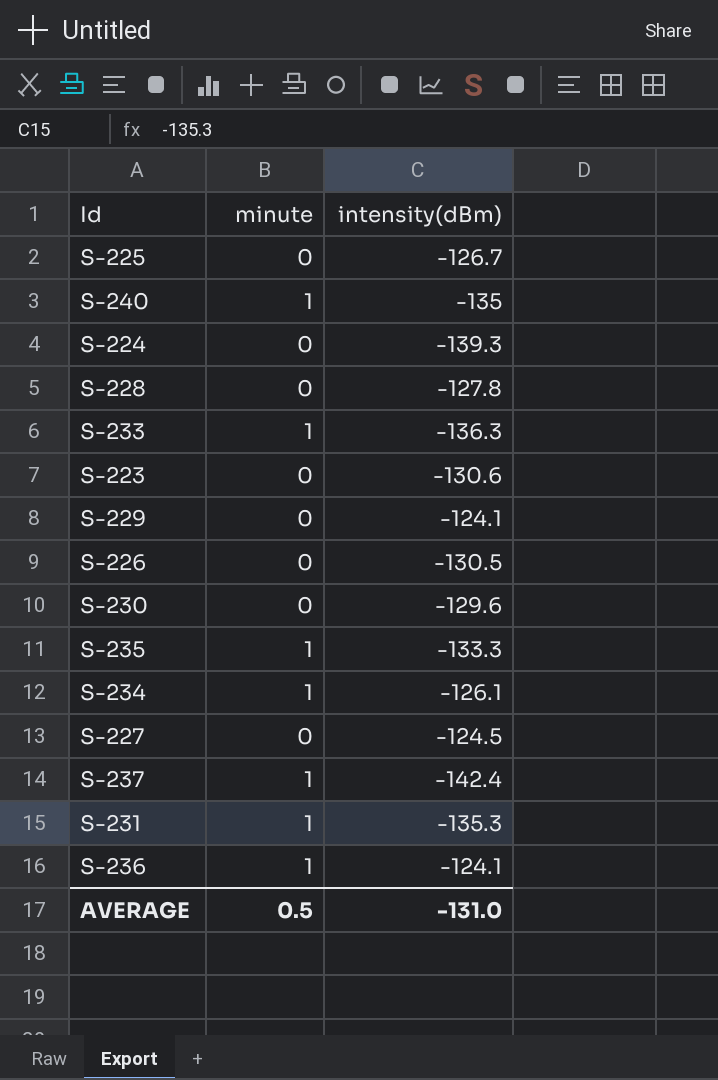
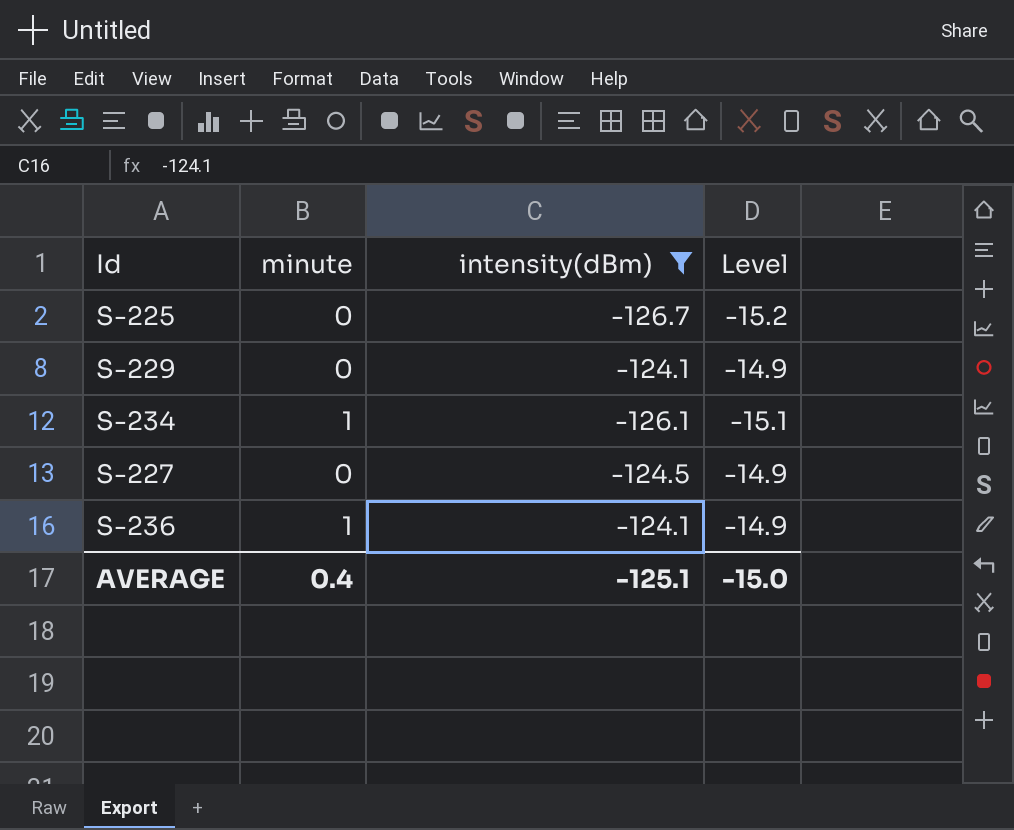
filter: none -> intensity(dBm) >= -126.7
column Level | formula: none -> [intensity(dBm)] * 0.12
AVERAGE | minute: 0.5 -> 0.4
AVERAGE | intensity(dBm): -131.0 -> -125.1

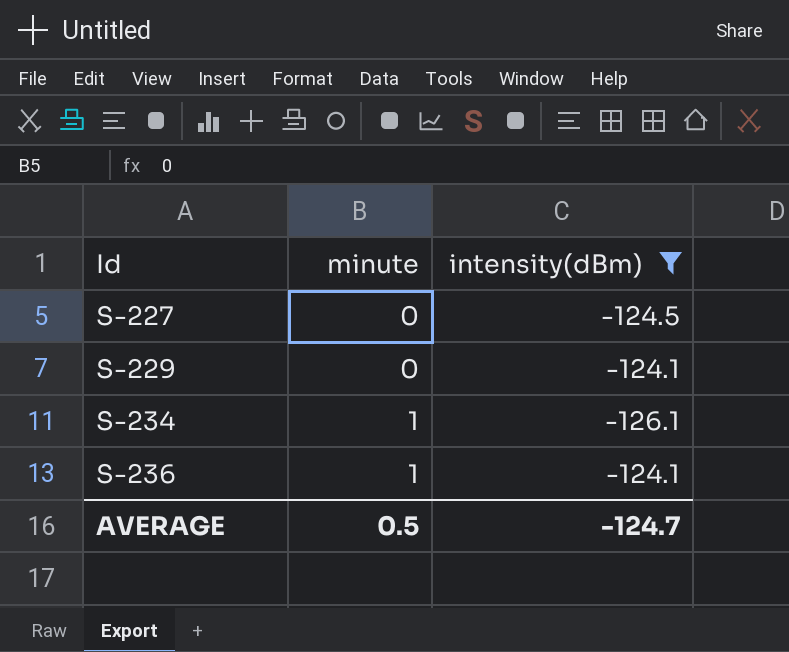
row order: none -> Id ascending
column Level | formula: [intensity(dBm)] * 0.12 -> none
row S-225: 0 | -126.7 | -15.2 -> none
AVERAGE | minute: 0.4 -> 0.5
AVERAGE | intensity(dBm): -125.1 -> -124.7

